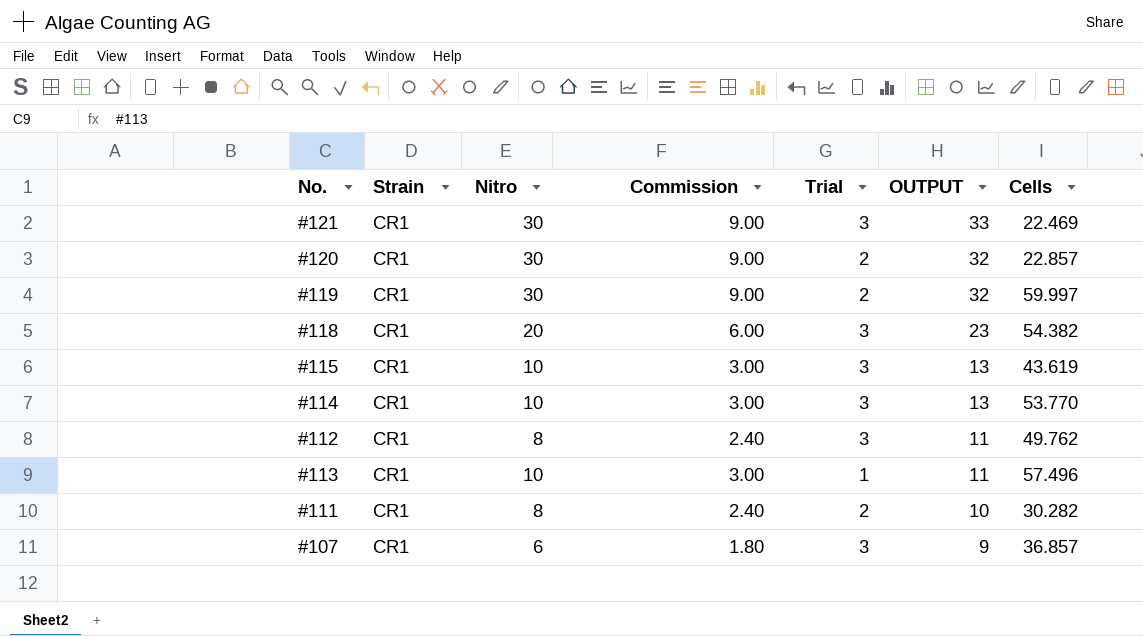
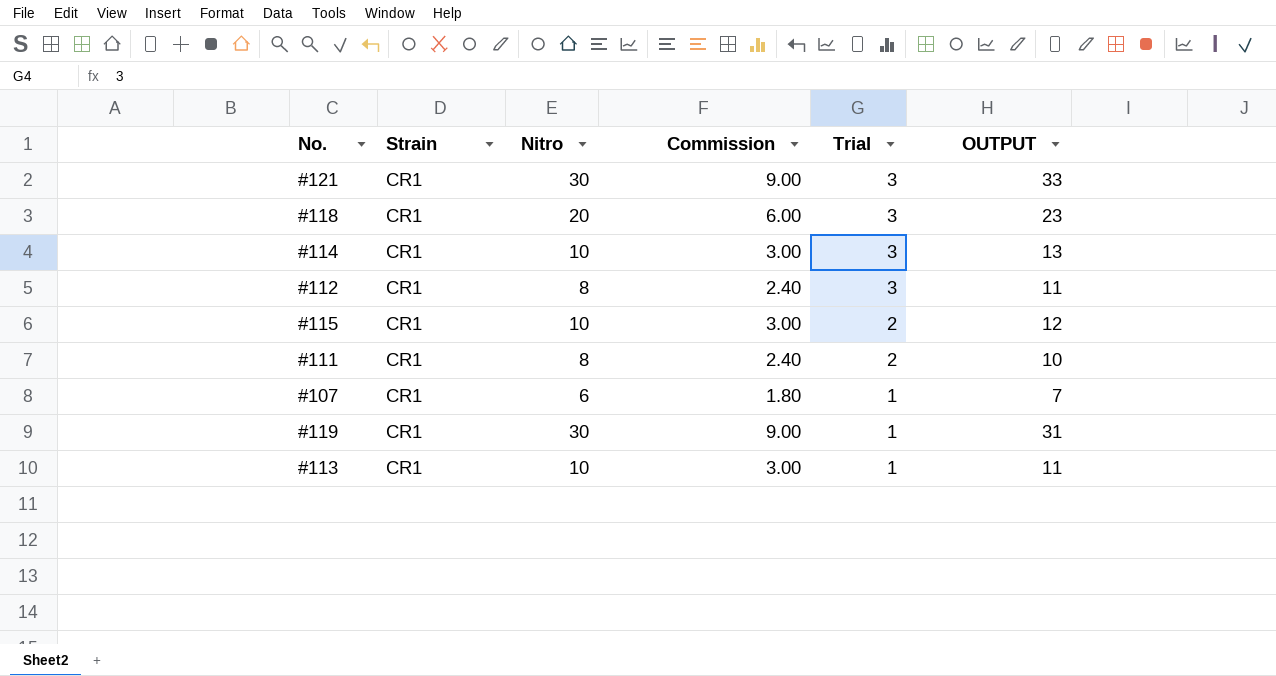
row order: OUTPUT descending -> Trial descending
column Cells | position: 7 -> none
row #120: CR1 | 30 | 9.00 | 2 | 32 | 22.857 -> none
#115 | Trial: 3 -> 2
#115 | OUTPUT: 13 -> 12
#107 | Trial: 3 -> 1
#107 | OUTPUT: 9 -> 7
#119 | Trial: 2 -> 1
#119 | OUTPUT: 32 -> 31

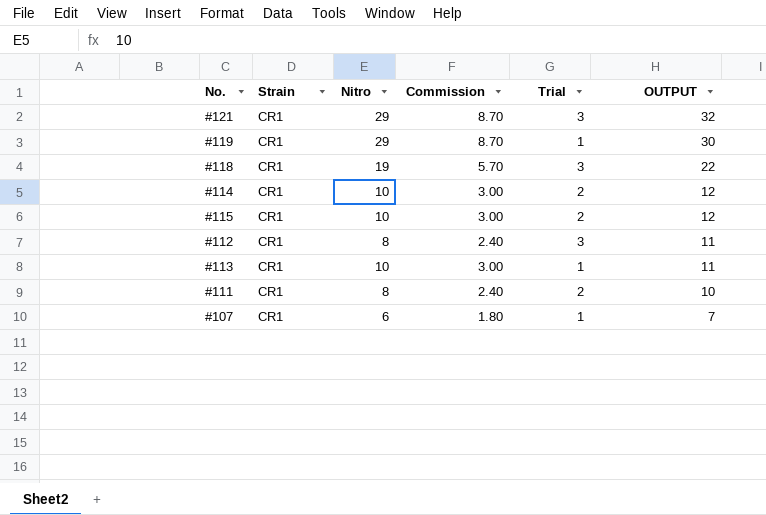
row order: Trial descending -> OUTPUT descending
#121 | Nitro: 30 -> 29
#121 | Commission: 9.00 -> 8.70
#121 | OUTPUT: 33 -> 32
#119 | Nitro: 30 -> 29
#119 | Commission: 9.00 -> 8.70
#119 | OUTPUT: 31 -> 30
#118 | Nitro: 20 -> 19
#118 | Commission: 6.00 -> 5.70
#118 | OUTPUT: 23 -> 22
#114 | Trial: 3 -> 2
#114 | OUTPUT: 13 -> 12

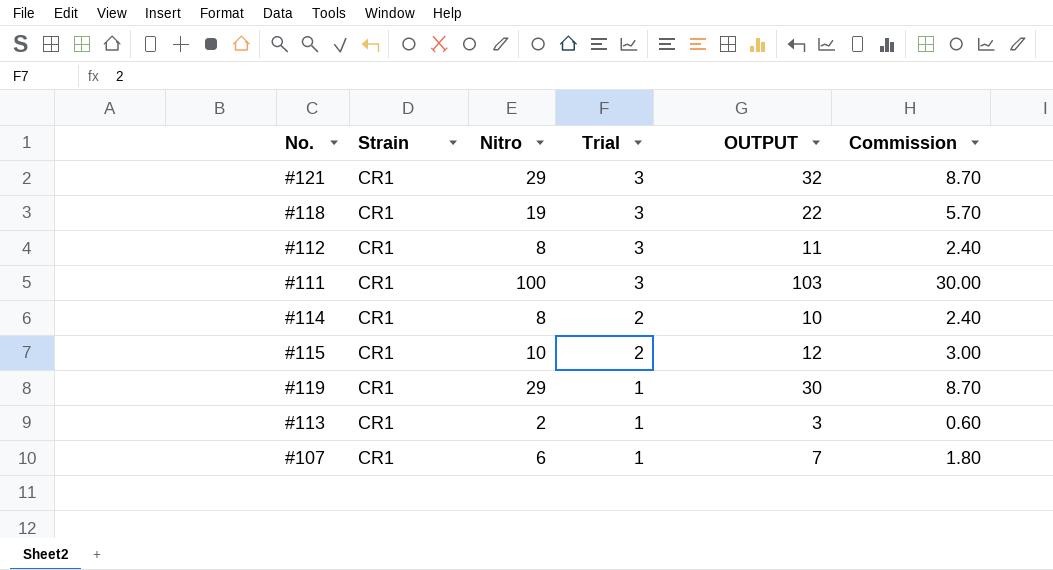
row order: OUTPUT descending -> Trial descending
column Commission | position: 4 -> 6
#111 | Nitro: 8 -> 100
#111 | Trial: 2 -> 3
#111 | OUTPUT: 10 -> 103
#111 | Commission: 2.40 -> 30.00
#114 | Nitro: 10 -> 8
#114 | OUTPUT: 12 -> 10
#114 | Commission: 3.00 -> 2.40
#113 | Nitro: 10 -> 2
#113 | OUTPUT: 11 -> 3
#113 | Commission: 3.00 -> 0.60

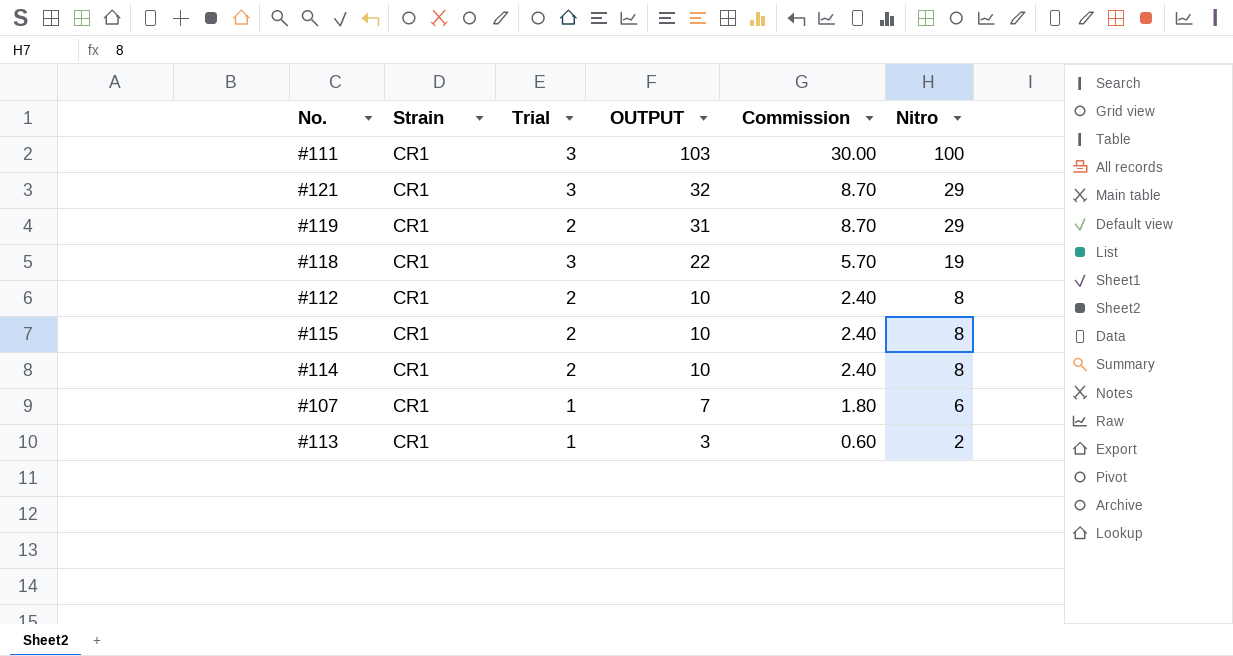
row order: Trial descending -> OUTPUT descending
column Nitro | position: 3 -> 6
#119 | Trial: 1 -> 2
#119 | OUTPUT: 30 -> 31
#112 | Trial: 3 -> 2
#112 | OUTPUT: 11 -> 10
#115 | OUTPUT: 12 -> 10
#115 | Commission: 3.00 -> 2.40
#115 | Nitro: 10 -> 8

